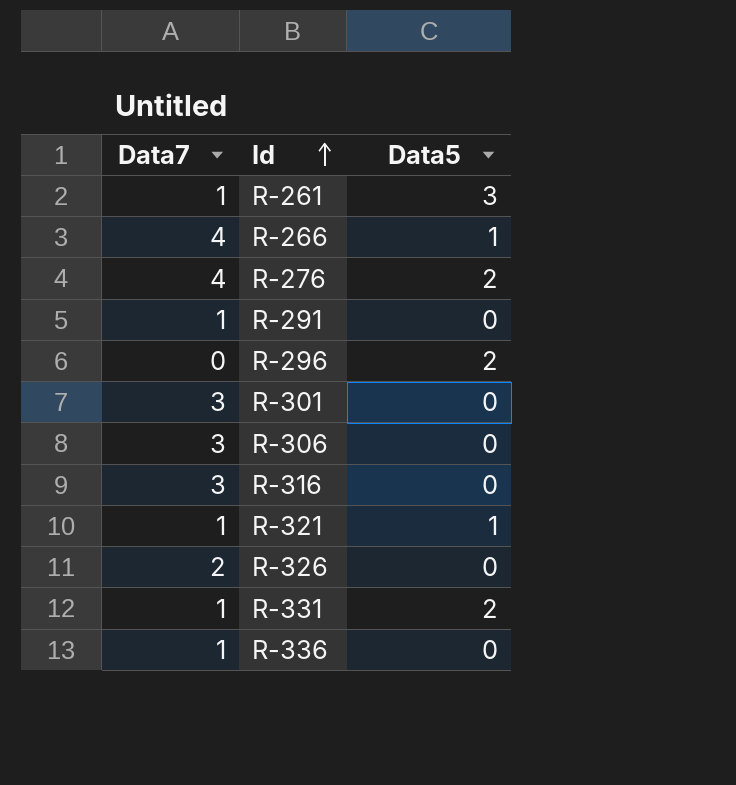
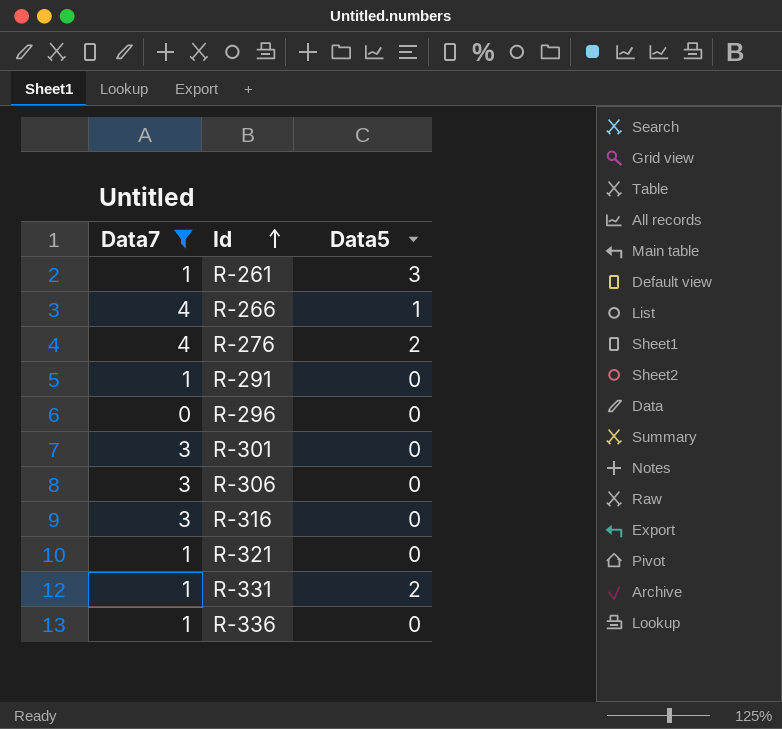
filter: none -> Data7 != 2
R-296 | Data5: 2 -> 0
R-321 | Data5: 1 -> 0

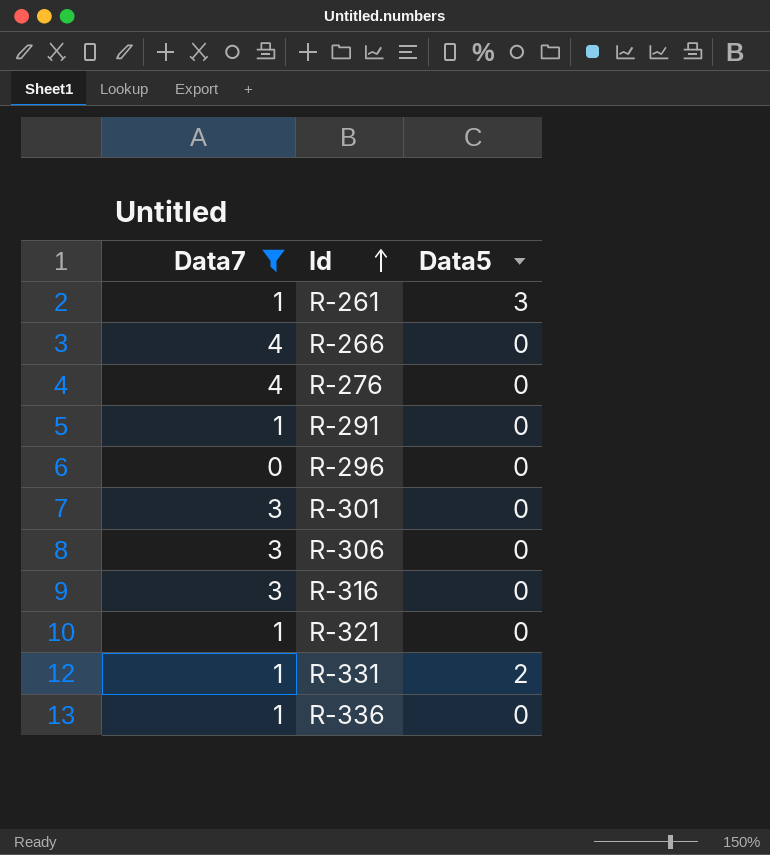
R-266 | Data5: 1 -> 0
R-276 | Data5: 2 -> 0

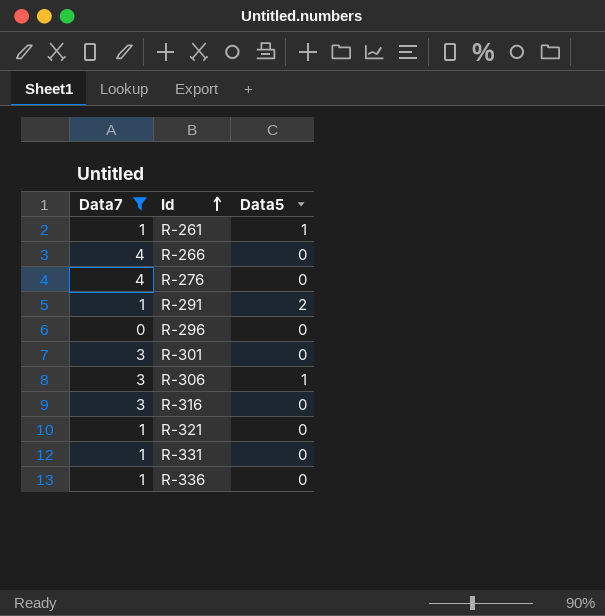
R-261 | Data5: 3 -> 1
R-291 | Data5: 0 -> 2
R-306 | Data5: 0 -> 1
R-331 | Data5: 2 -> 0

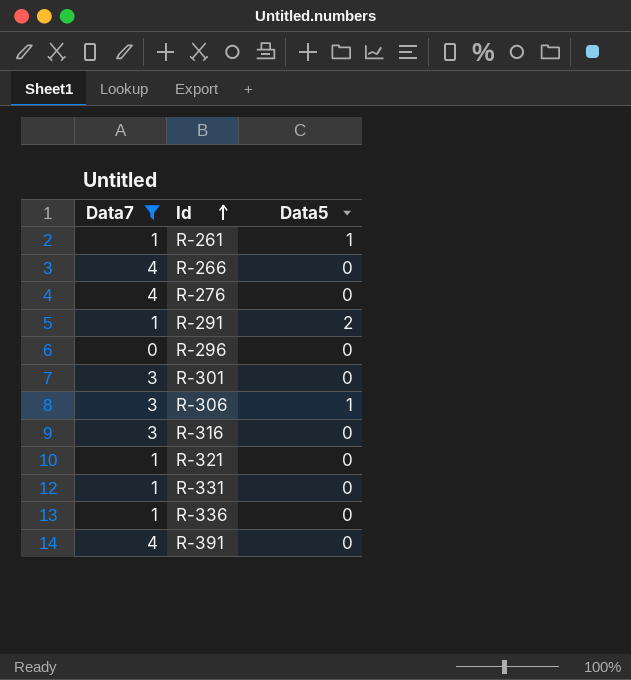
row R-391: none -> 4 | 0

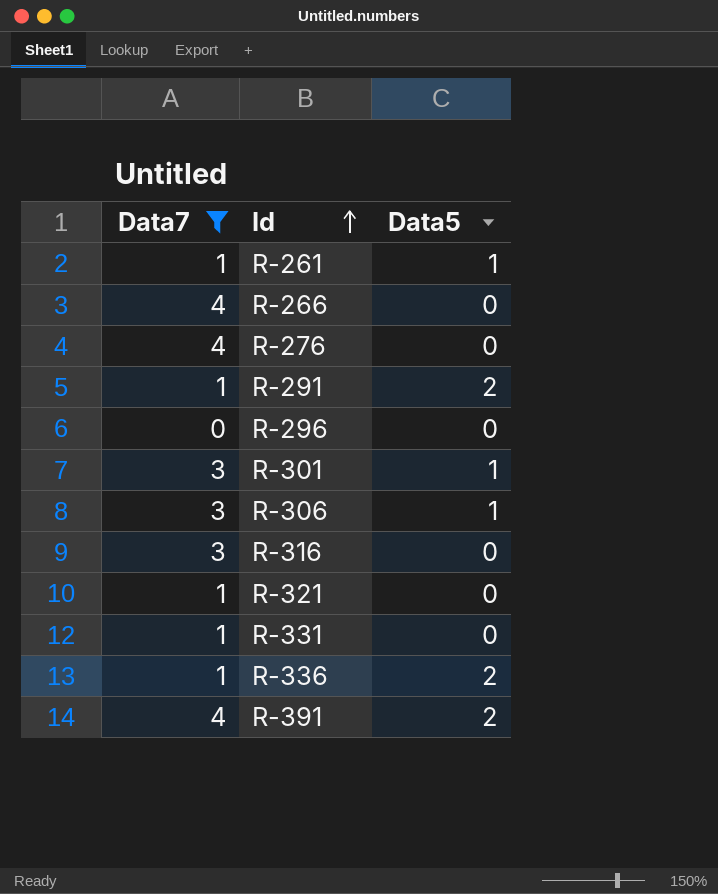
R-301 | Data5: 0 -> 1
R-336 | Data5: 0 -> 2
R-391 | Data5: 0 -> 2

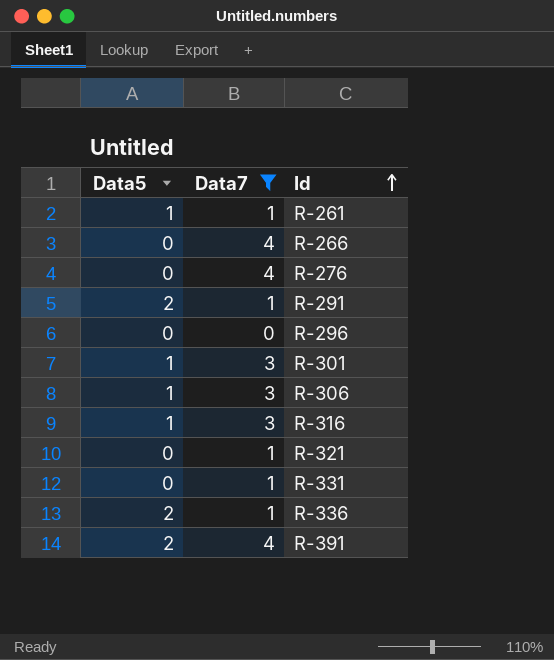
column Data5 | position: 3 -> 1
R-316 | Data5: 0 -> 1

